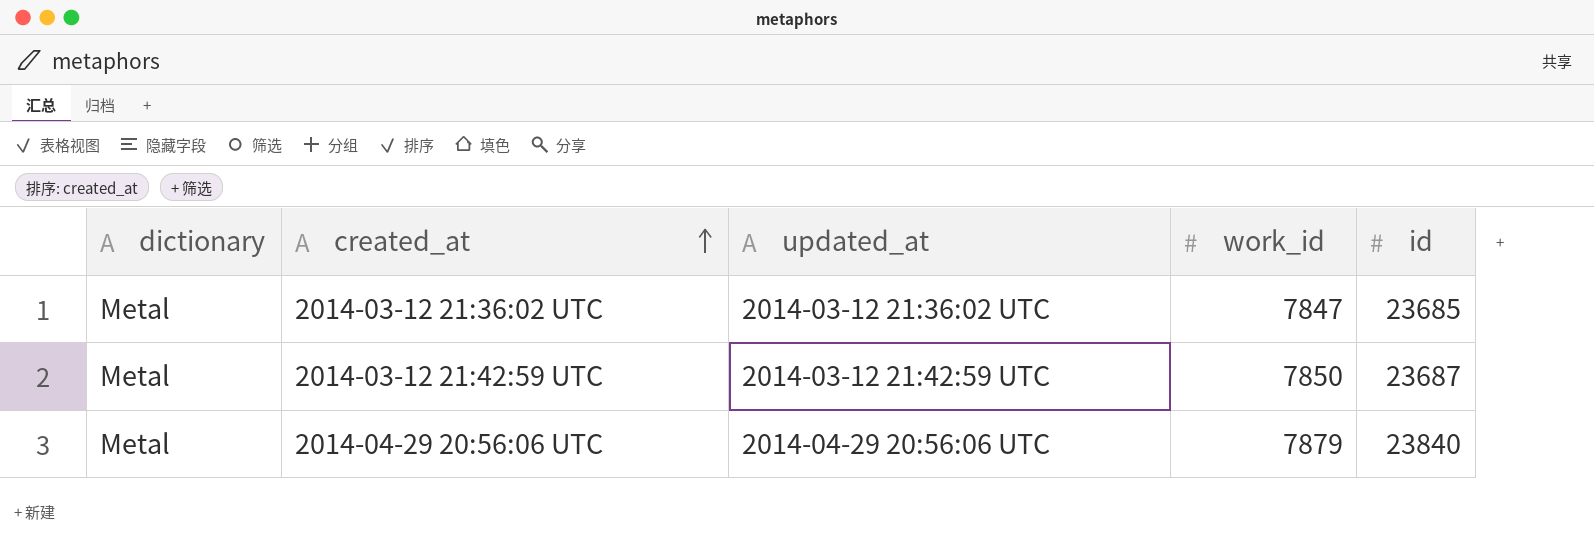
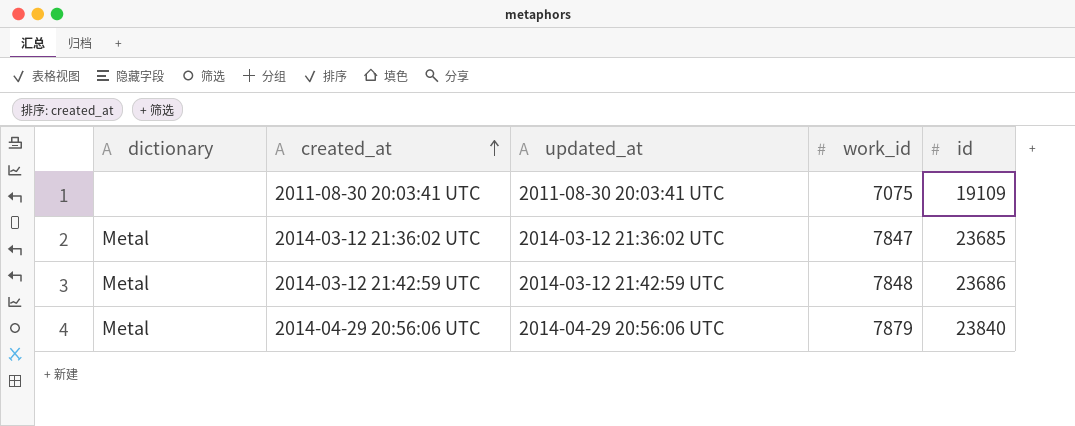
row 2011-08-30 20:03:41 UTC: none -> none | 2011-08-30 20:03:41 UTC | 7075 | 19109
2014-03-12 21:42:59 UTC | work_id: 7850 -> 7848
2014-03-12 21:42:59 UTC | id: 23687 -> 23686

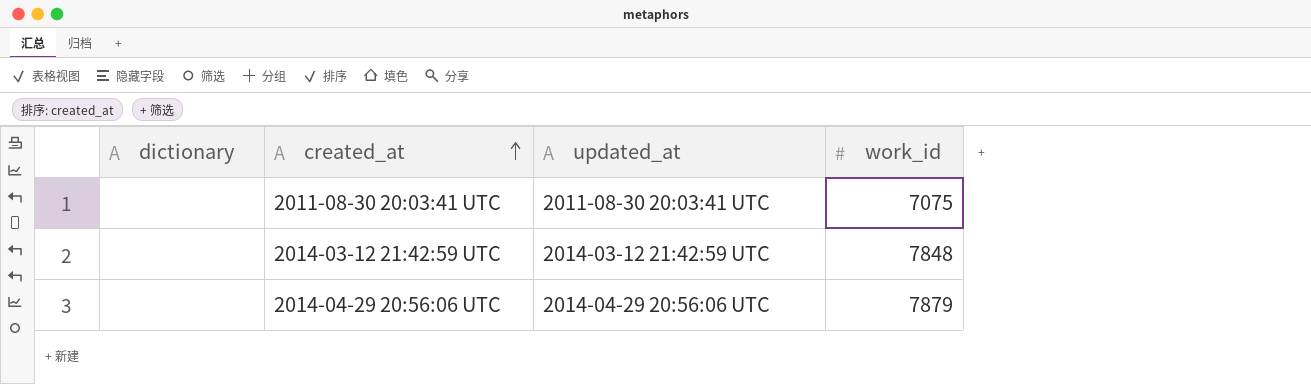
column id | position: 5 -> none
row 2014-03-12 21:36:02 UTC: Metal | 2014-03-12 21:36:02 UTC | 7847 | 23685 -> none
2014-03-12 21:42:59 UTC | dictionary: Metal -> none
2014-04-29 20:56:06 UTC | dictionary: Metal -> none

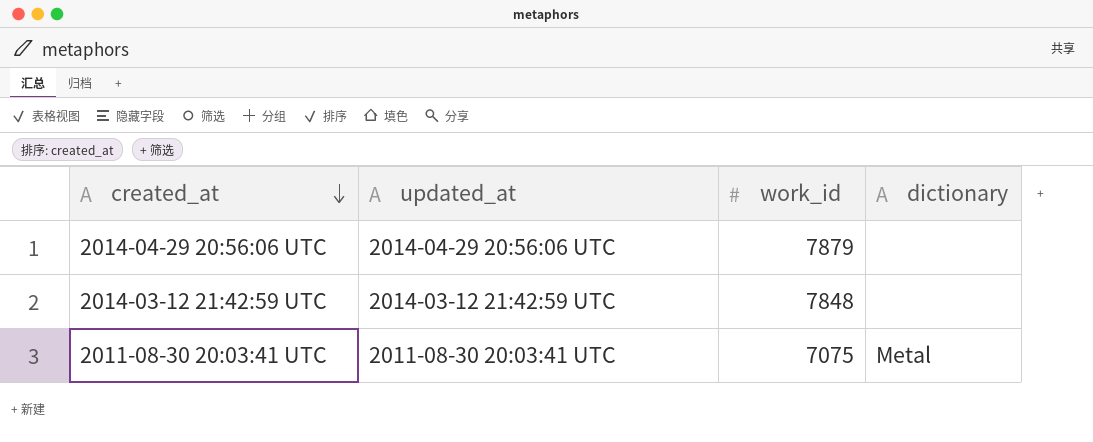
row order: created_at ascending -> created_at descending
column dictionary | position: 1 -> 4
2011-08-30 20:03:41 UTC | dictionary: none -> Metal

